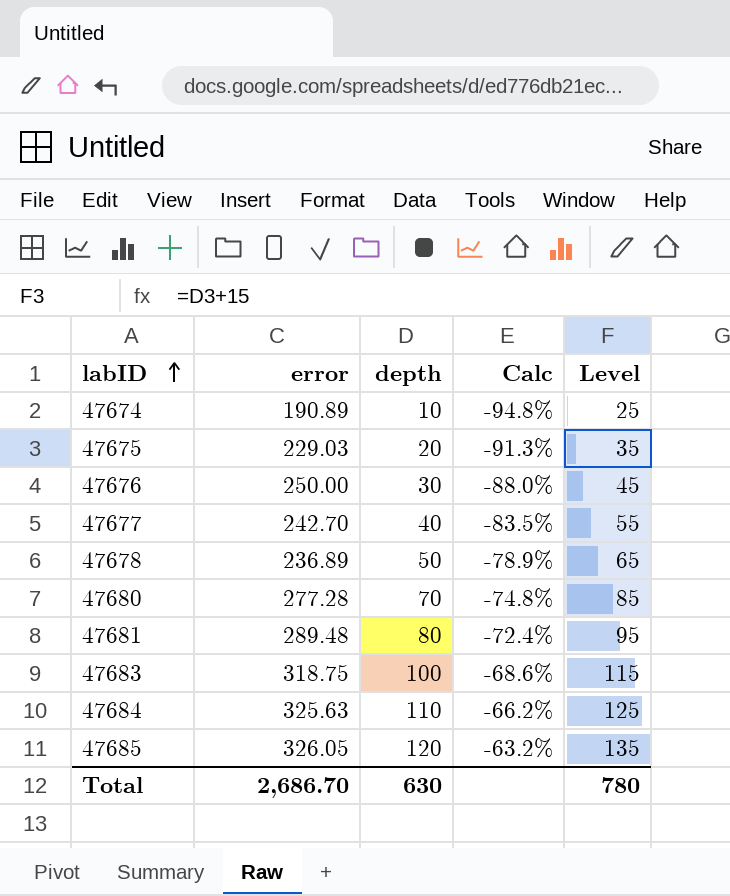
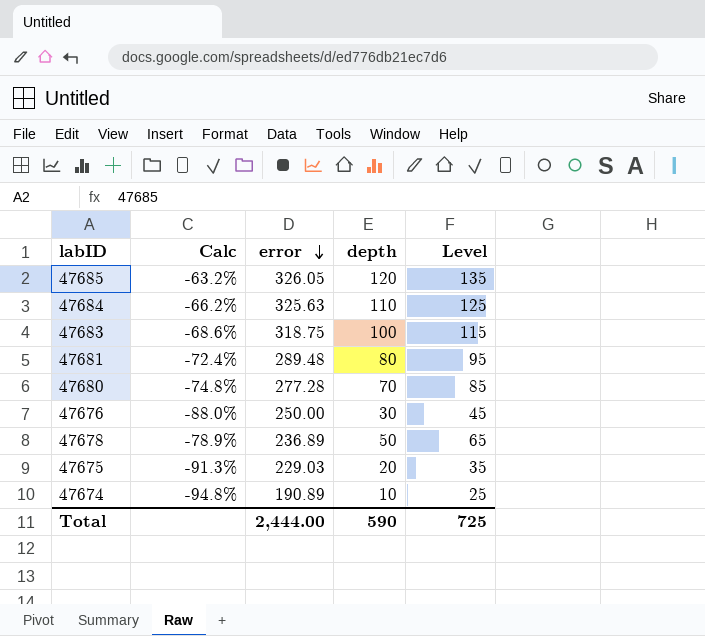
row order: labID ascending -> error descending
column Calc | position: 4 -> 2
row 47677: 242.70 | 40 | -83.5% | 55 -> none
Total | error: 2,686.70 -> 2,444.00
Total | depth: 630 -> 590
Total | Level: 780 -> 725

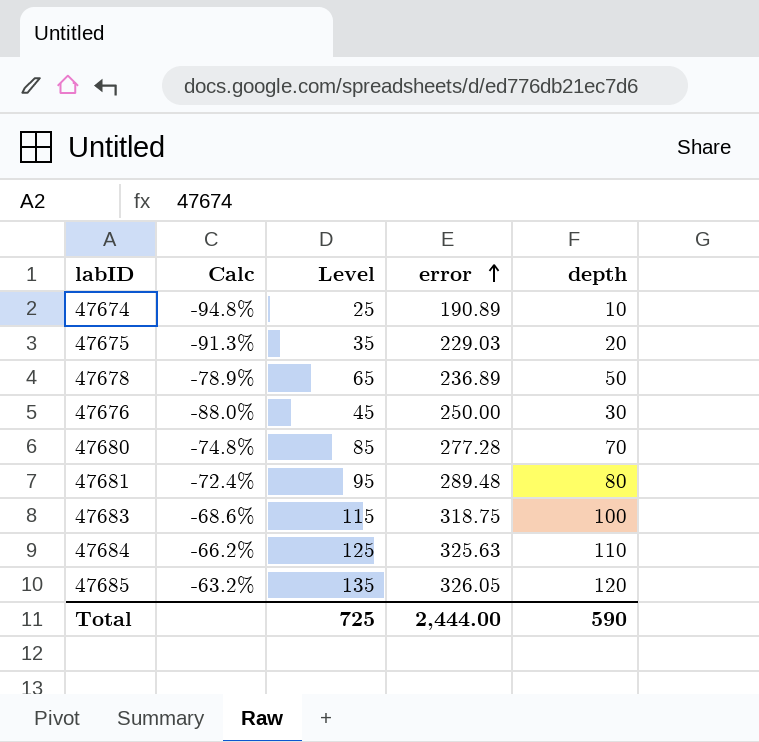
row order: error descending -> error ascending
column Level | position: 5 -> 3

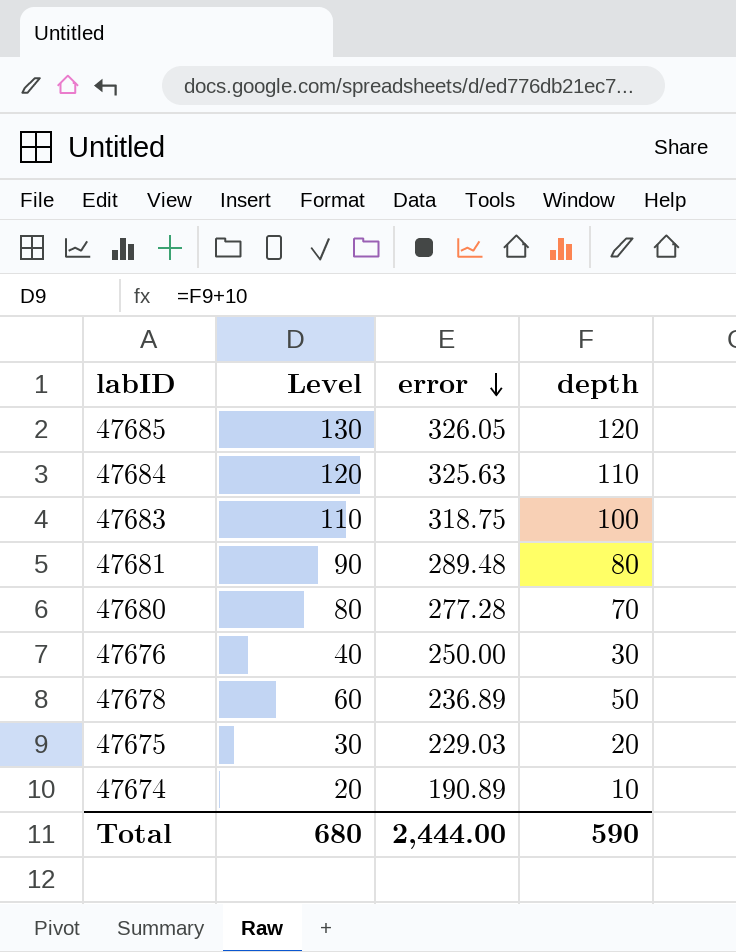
row order: error ascending -> error descending
column Calc | formula: ([depth] - [error]) / [error] -> none
column Level | formula: [depth] + 15 -> [depth] + 10
Total | Level: 725 -> 680

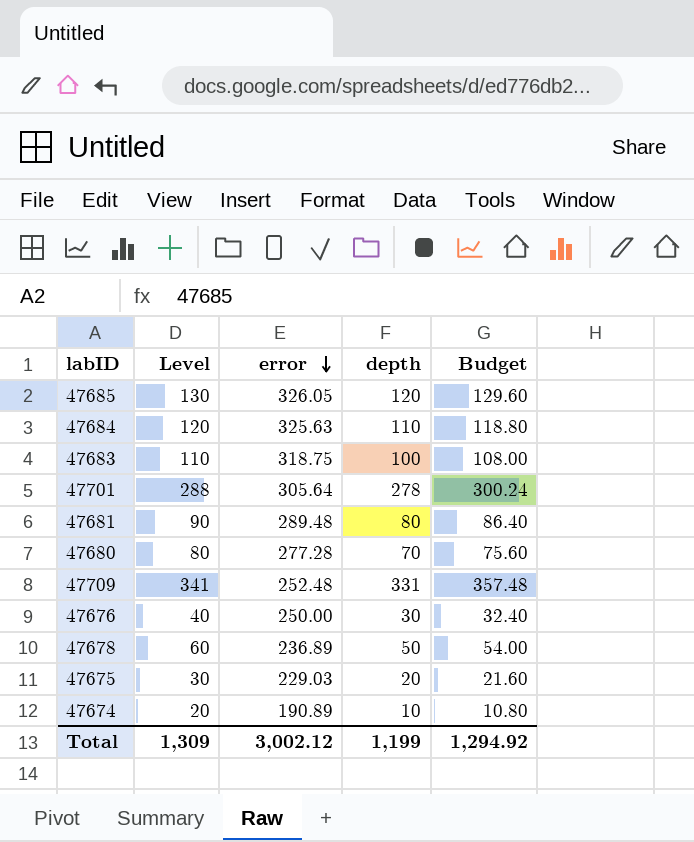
column Budget | formula: none -> [depth] * 1.08
row 47701: none -> 288 | 305.64 | 278 | 300.24
row 47709: none -> 341 | 252.48 | 331 | 357.48
Total | Level: 680 -> 1,309
Total | error: 2,444.00 -> 3,002.12
Total | depth: 590 -> 1,199

